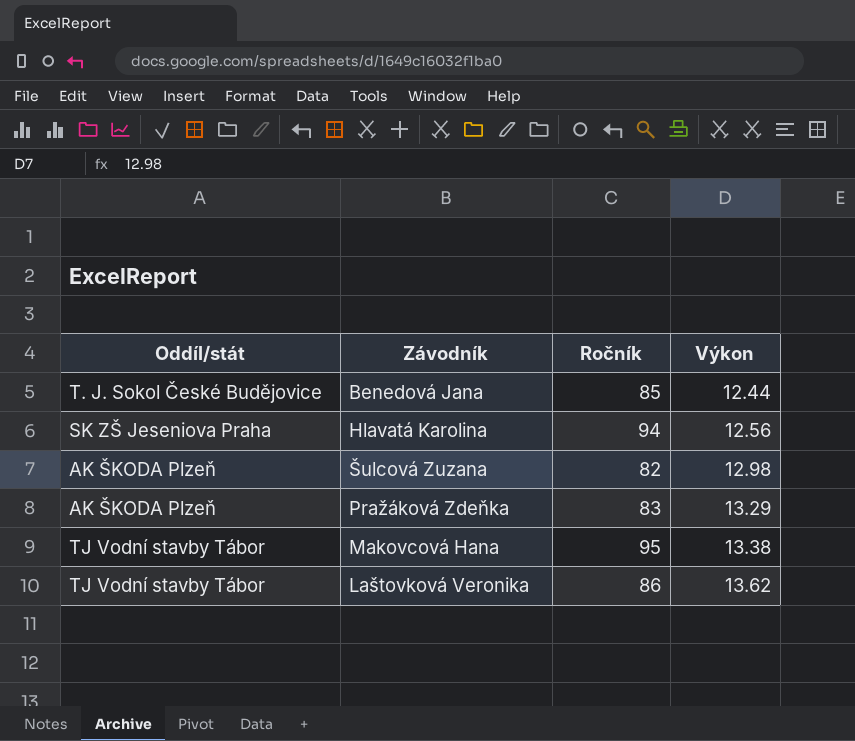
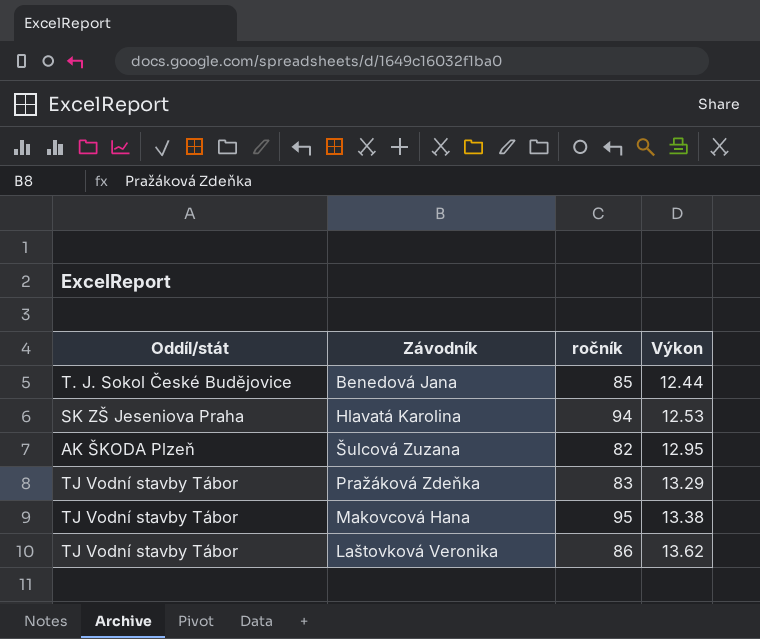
column name: Ročník -> ročník
Hlavatá Karolina | Výkon: 12.56 -> 12.53
Šulcová Zuzana | Výkon: 12.98 -> 12.95
Pražáková Zdeňka | Oddíl/stát: AK ŠKODA Plzeň -> TJ Vodní stavby Tábor

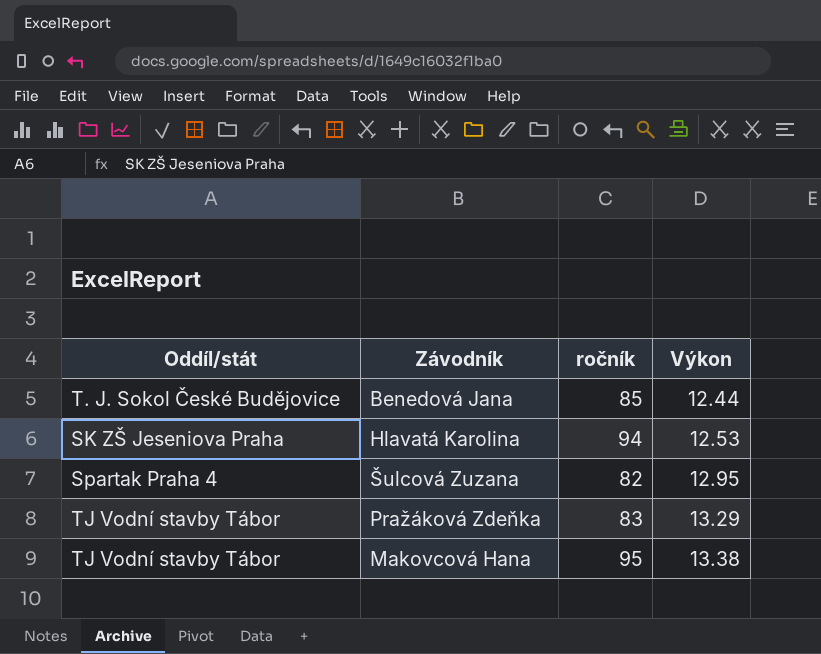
row Laštovková Veronika: TJ Vodní stavby Tábor | 86 | 13.62 -> none
Šulcová Zuzana | Oddíl/stát: AK ŠKODA Plzeň -> Spartak Praha 4

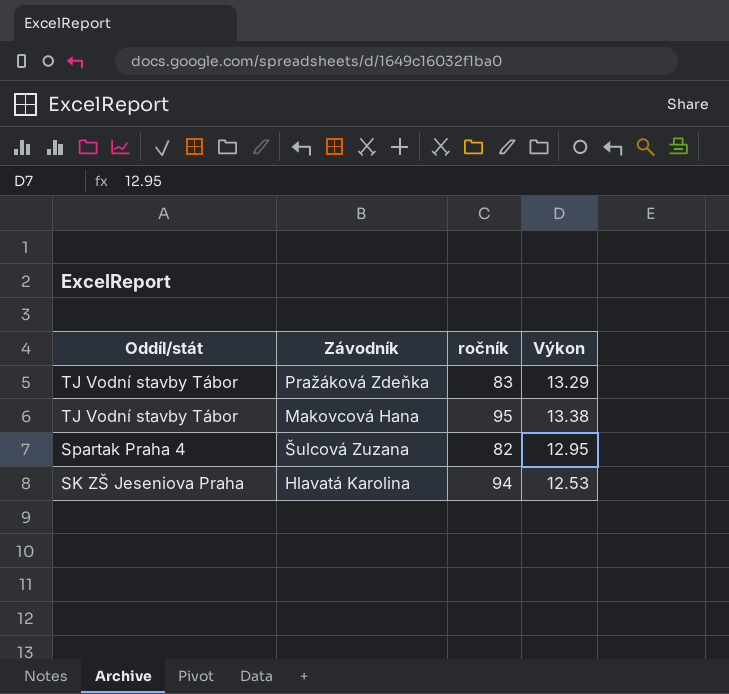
row order: Výkon ascending -> Oddíl/stát descending
row Benedová Jana: T. J. Sokol České Budějovice | 85 | 12.44 -> none

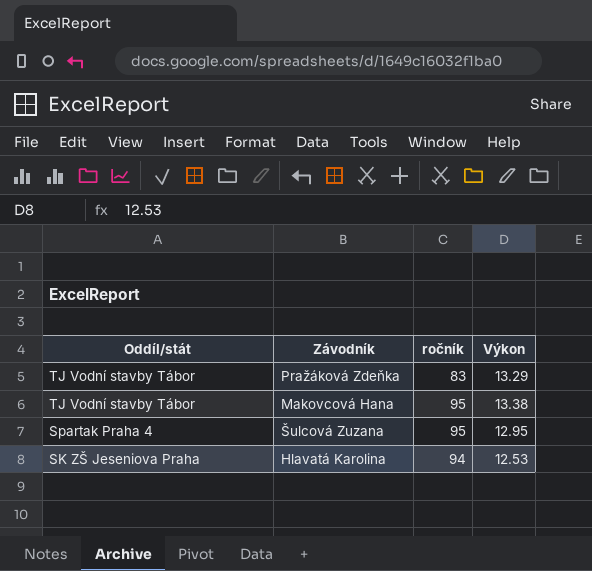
Šulcová Zuzana | ročník: 82 -> 95

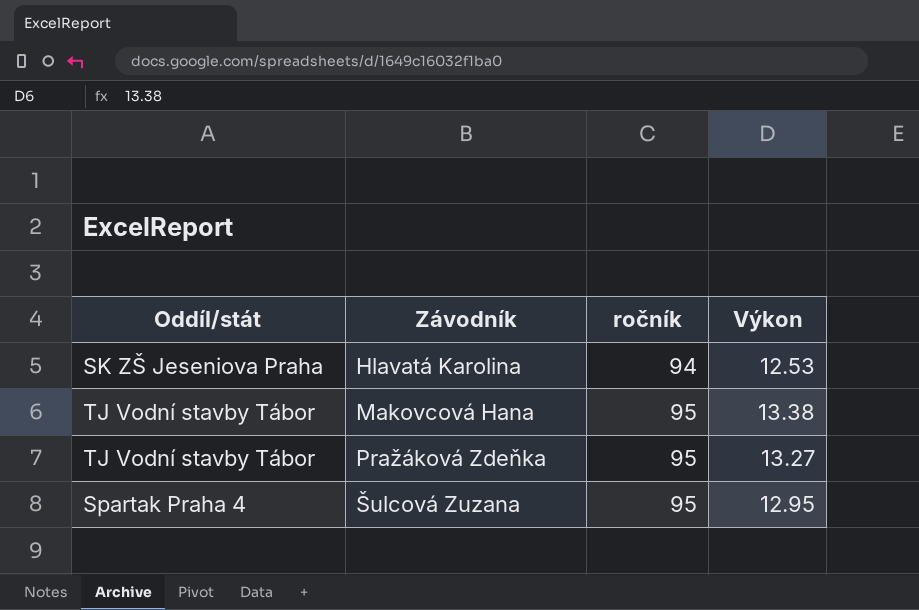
row order: Oddíl/stát descending -> Závodník ascending
Pražáková Zdeňka | ročník: 83 -> 95
Pražáková Zdeňka | Výkon: 13.29 -> 13.27

